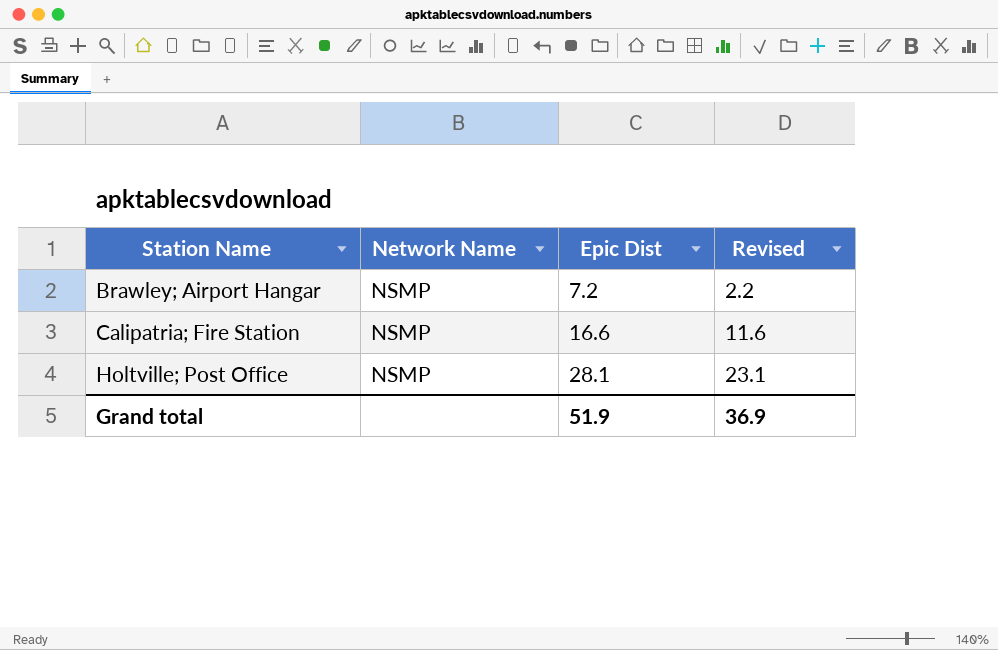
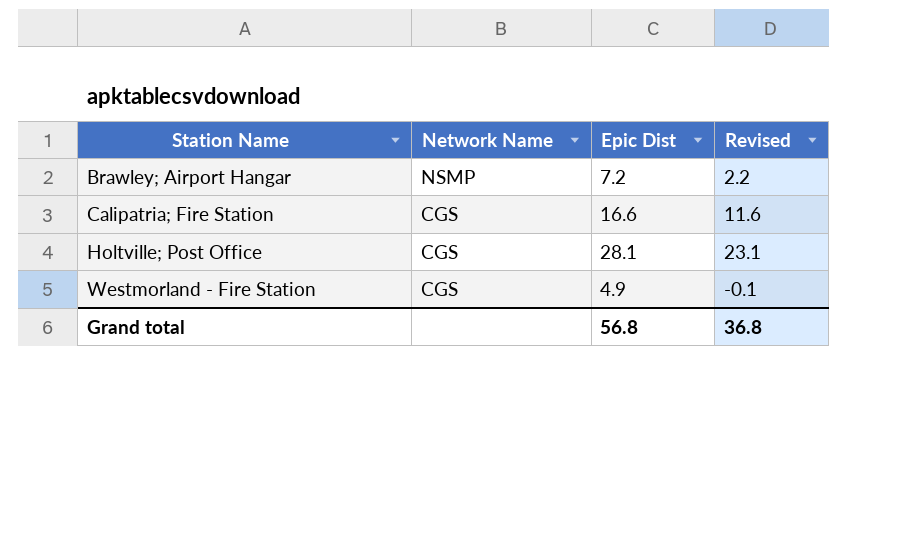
Calipatria; Fire Station | Network Name: NSMP -> CGS
Holtville; Post Office | Network Name: NSMP -> CGS
row Westmorland - Fire Station: none -> CGS | 4.9 | -0.1
Grand total | Epic Dist: 51.9 -> 56.8
Grand total | Revised: 36.9 -> 36.8

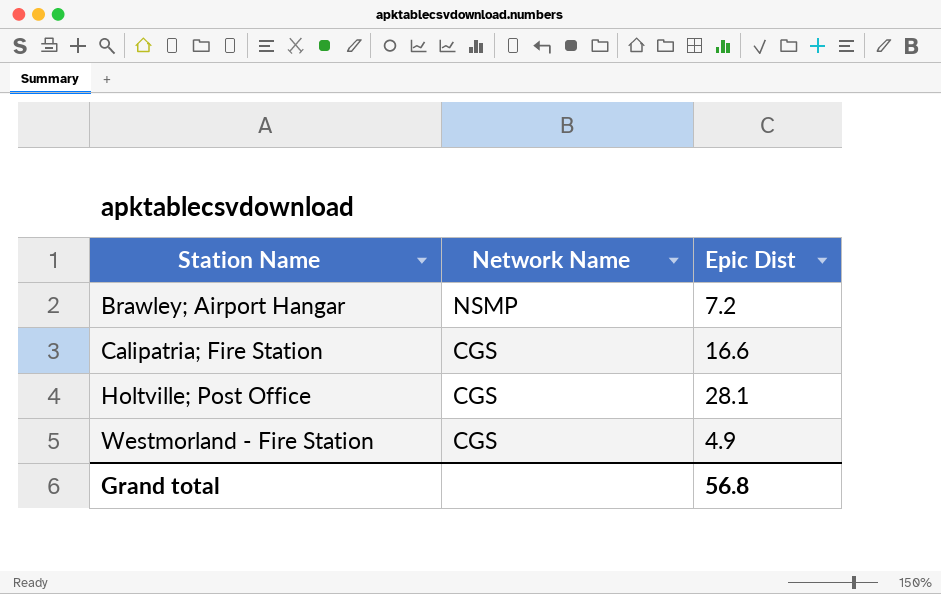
column Revised | formula: [Epic Dist] - 5 -> none

